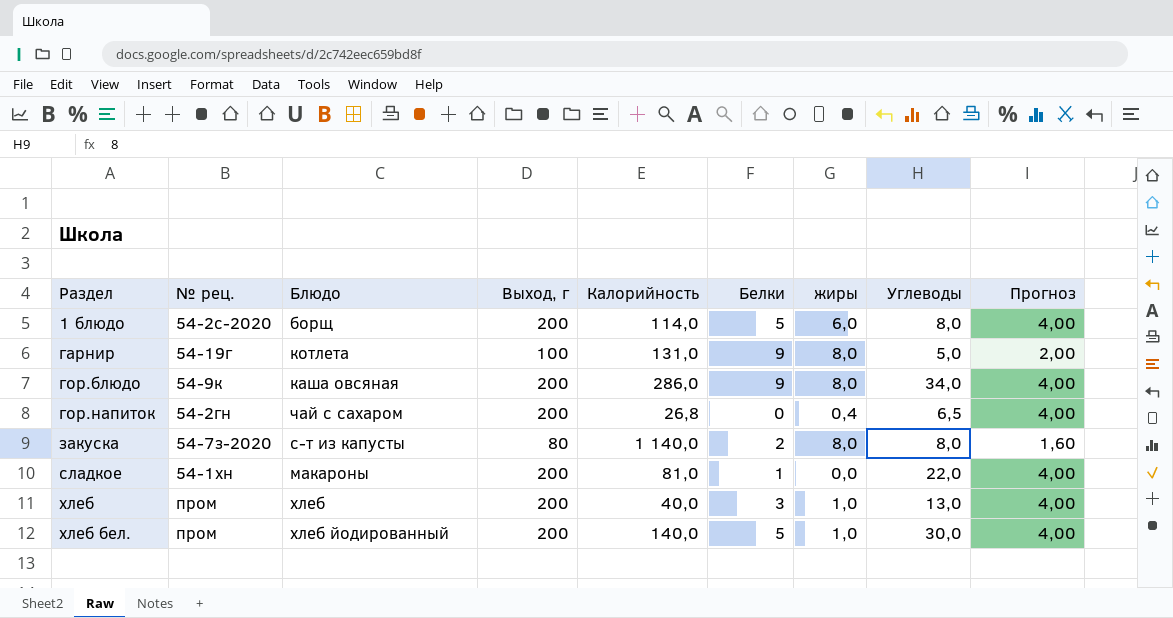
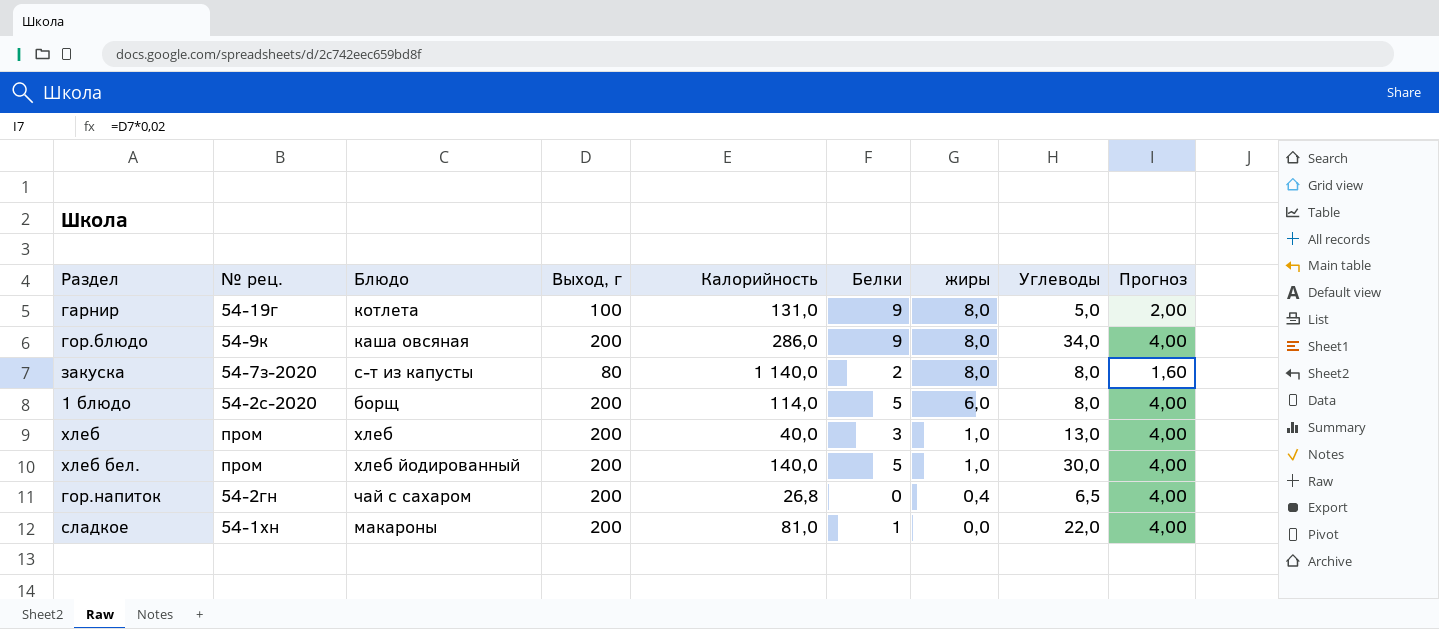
row order: Раздел ascending -> жиры descending

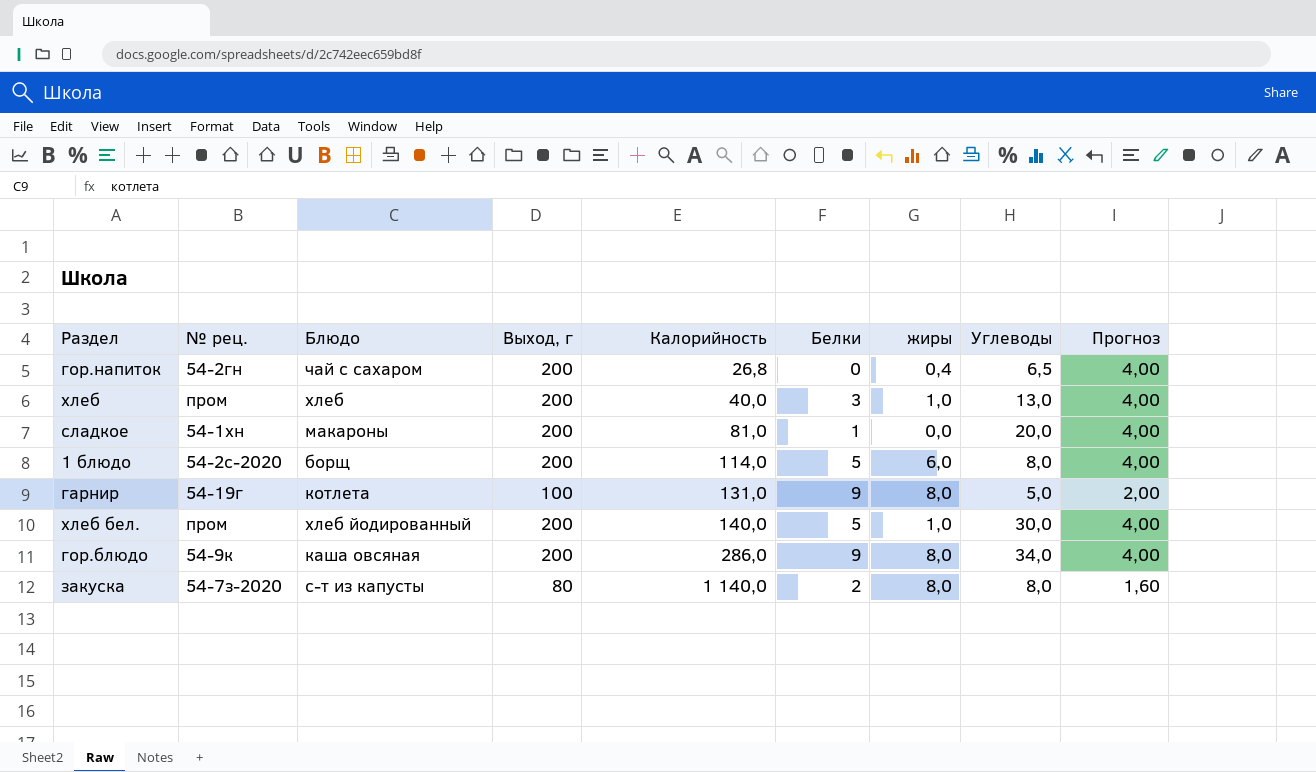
row order: жиры descending -> Калорийность ascending
сладкое | Углеводы: 22,0 -> 20,0

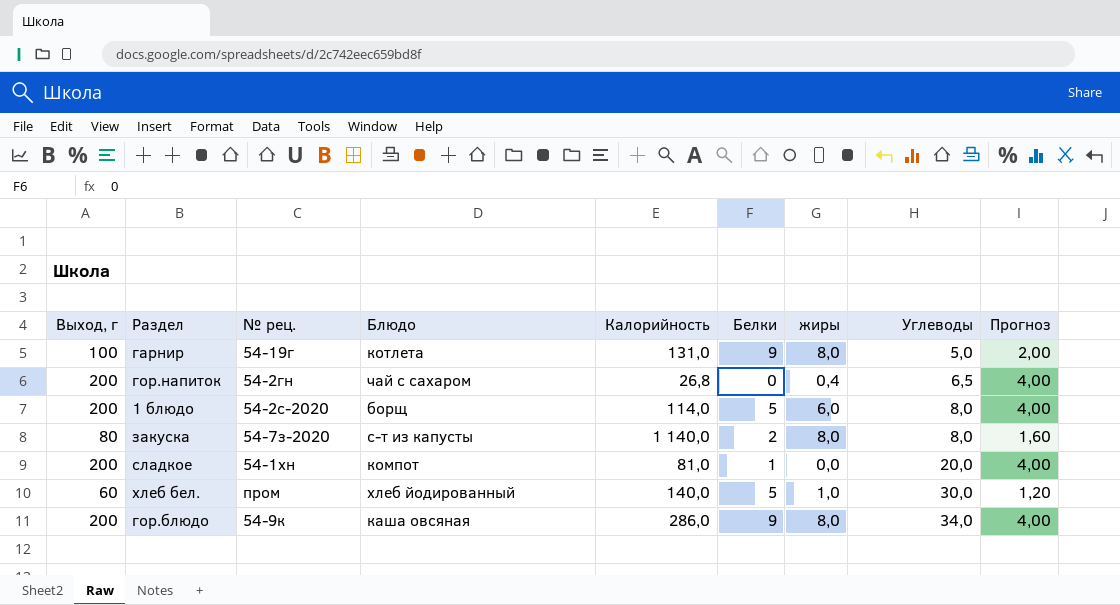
row order: Калорийность ascending -> Углеводы ascending
column Выход, г | position: 4 -> 1
row хлеб: пром | хлеб | 200 | 40,0 | 3 | 1,0 | 13,0 | 4,00 -> none
сладкое | Блюдо: макароны -> компот
хлеб бел. | Выход, г: 200 -> 60
хлеб бел. | Прогноз: 4,00 -> 1,20

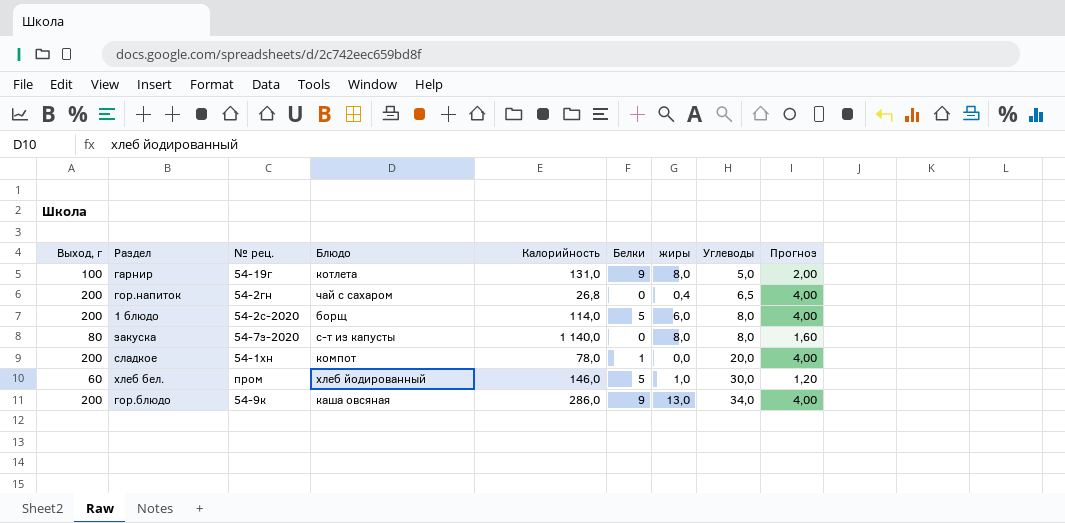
закуска | Белки: 2 -> 0
сладкое | Калорийность: 81,0 -> 78,0
хлеб бел. | Калорийность: 140,0 -> 146,0
гор.блюдо | жиры: 8,0 -> 13,0

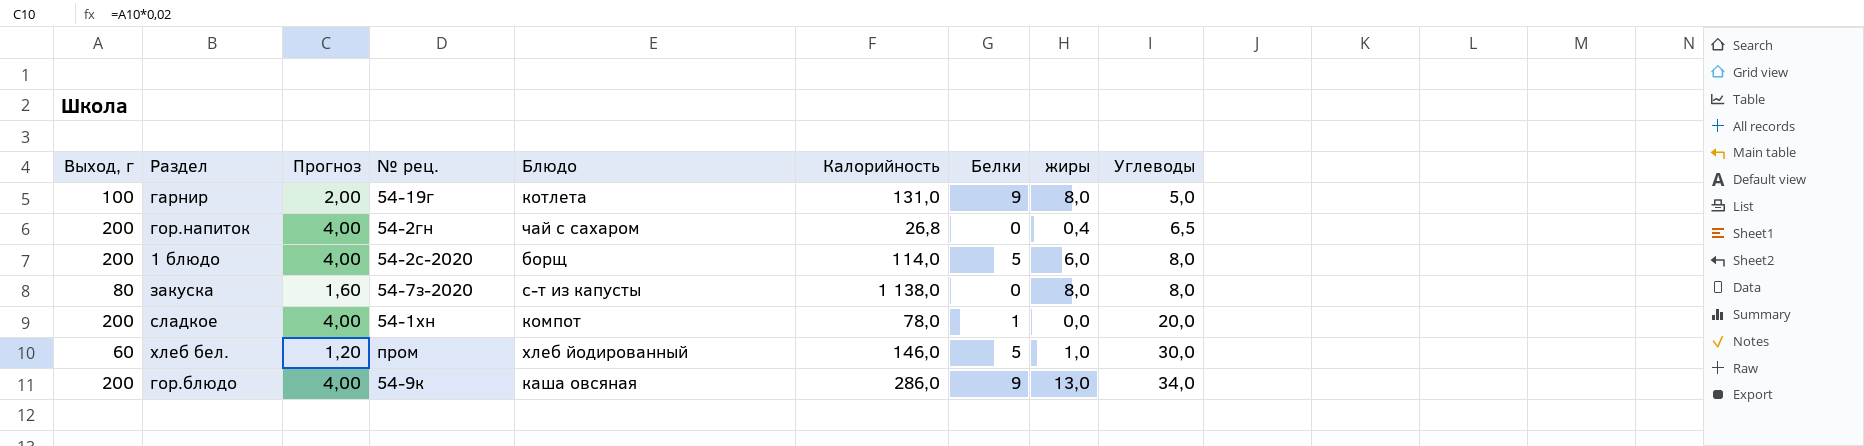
column Прогноз | position: 9 -> 3
закуска | Калорийность: 1 140,0 -> 1 138,0

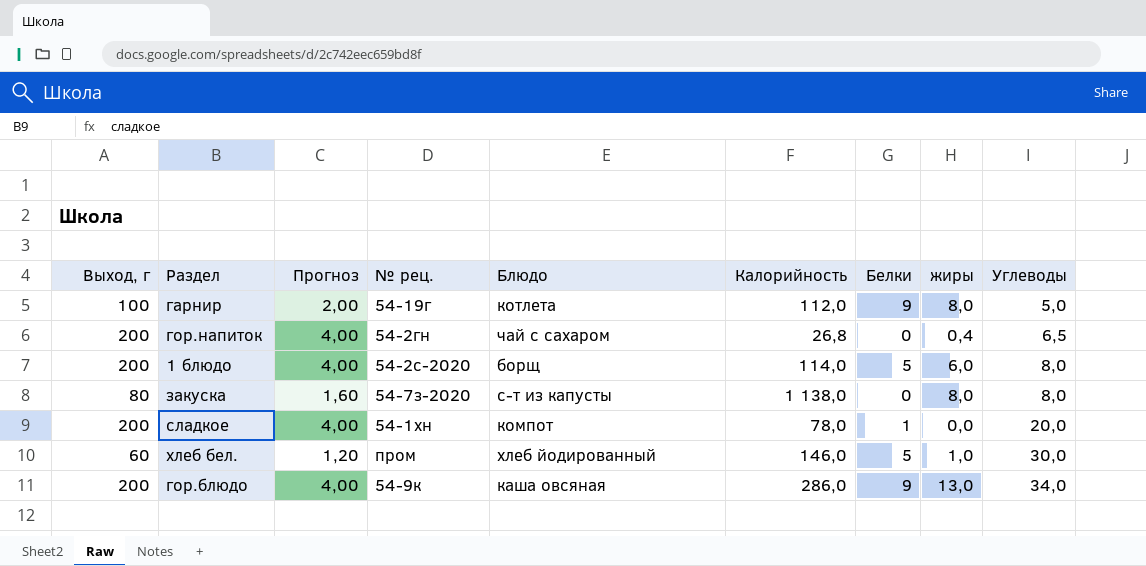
гарнир | Калорийность: 131,0 -> 112,0

